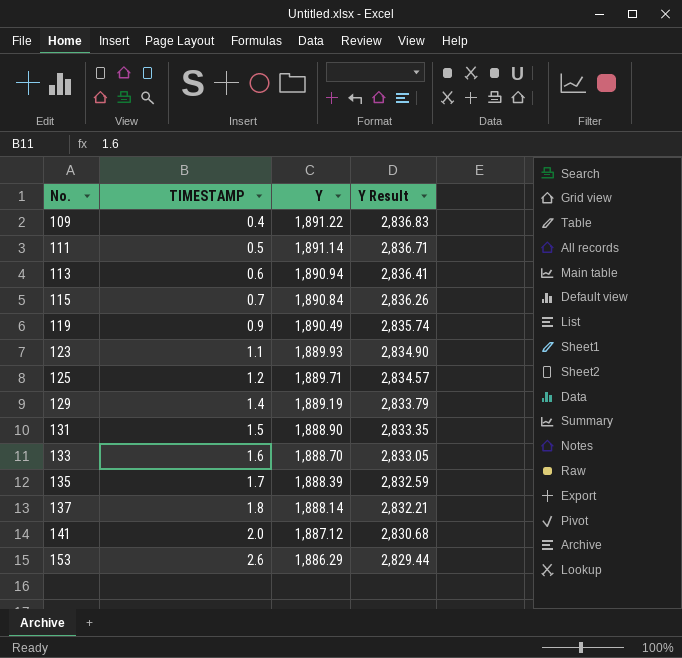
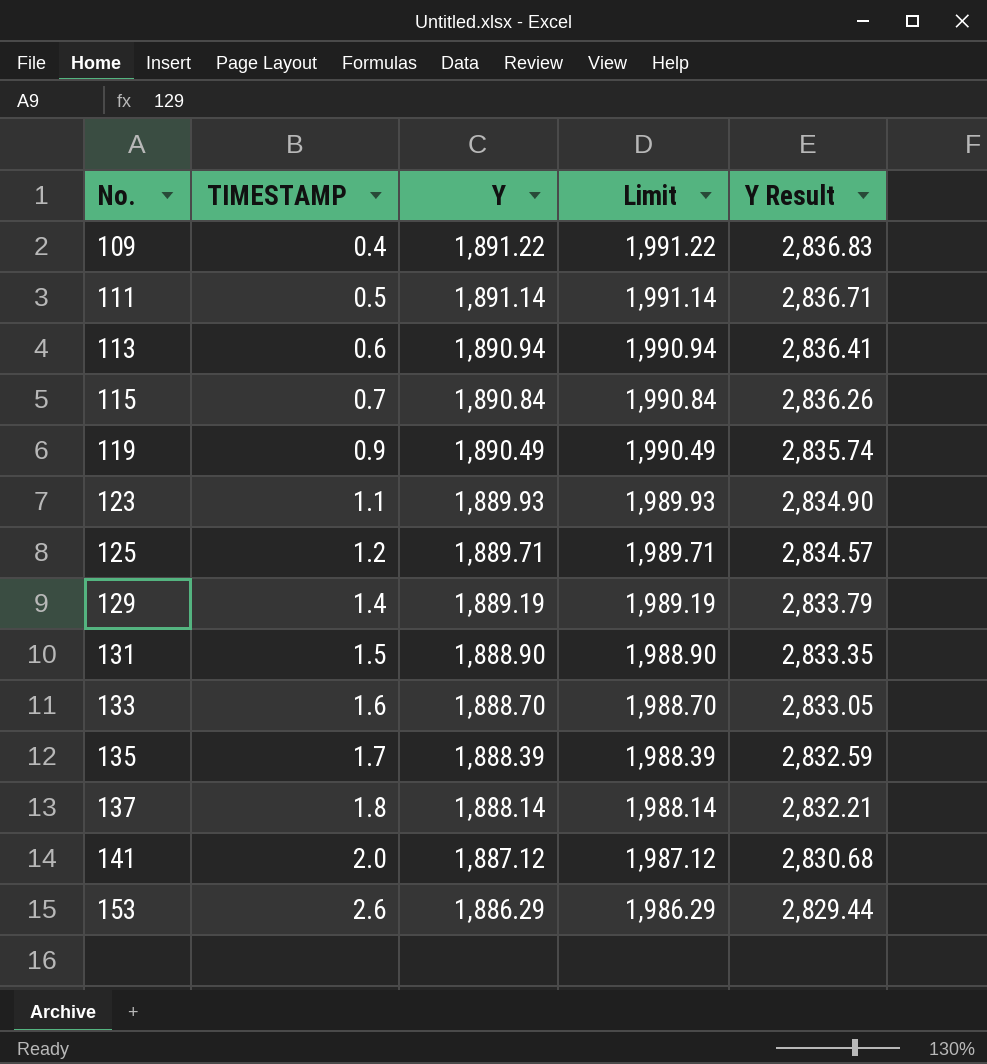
column Limit | formula: none -> [Y] + 100

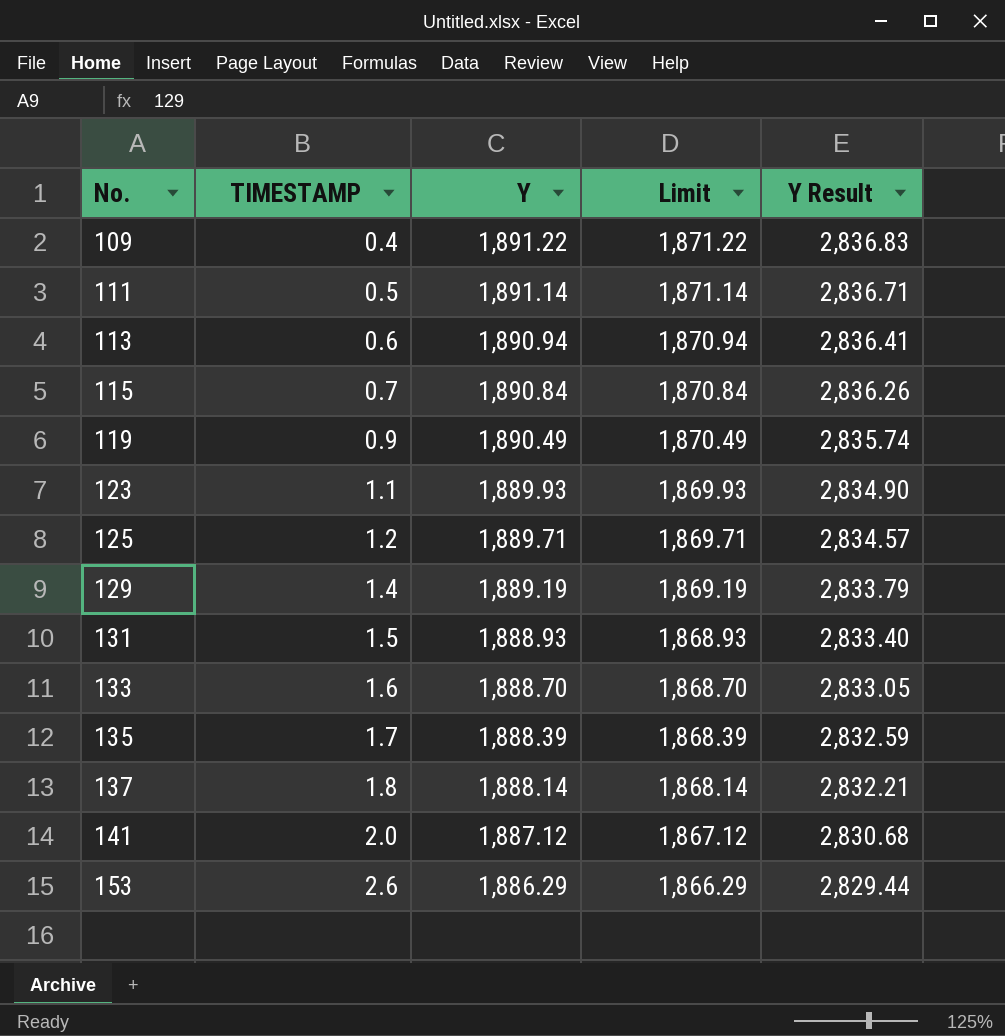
column Limit | formula: [Y] + 100 -> [Y] - 20
131 | Y: 1,888.90 -> 1,888.93
131 | Y Result: 2,833.35 -> 2,833.40

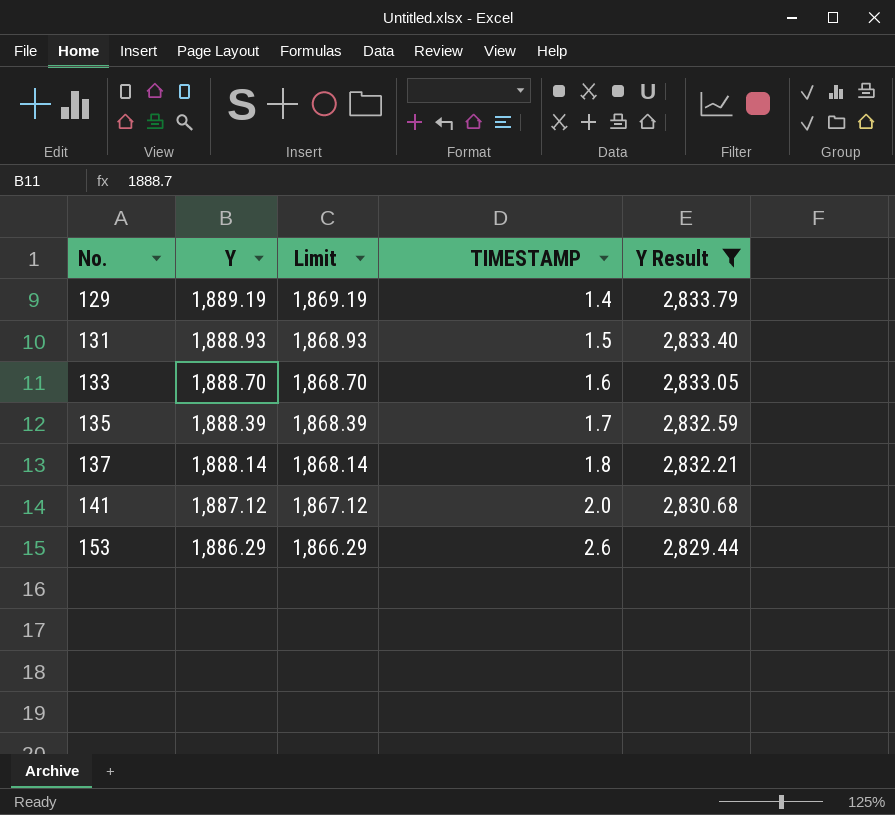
filter: none -> Y Result <= 2,833.79
column TIMESTAMP | position: 2 -> 4

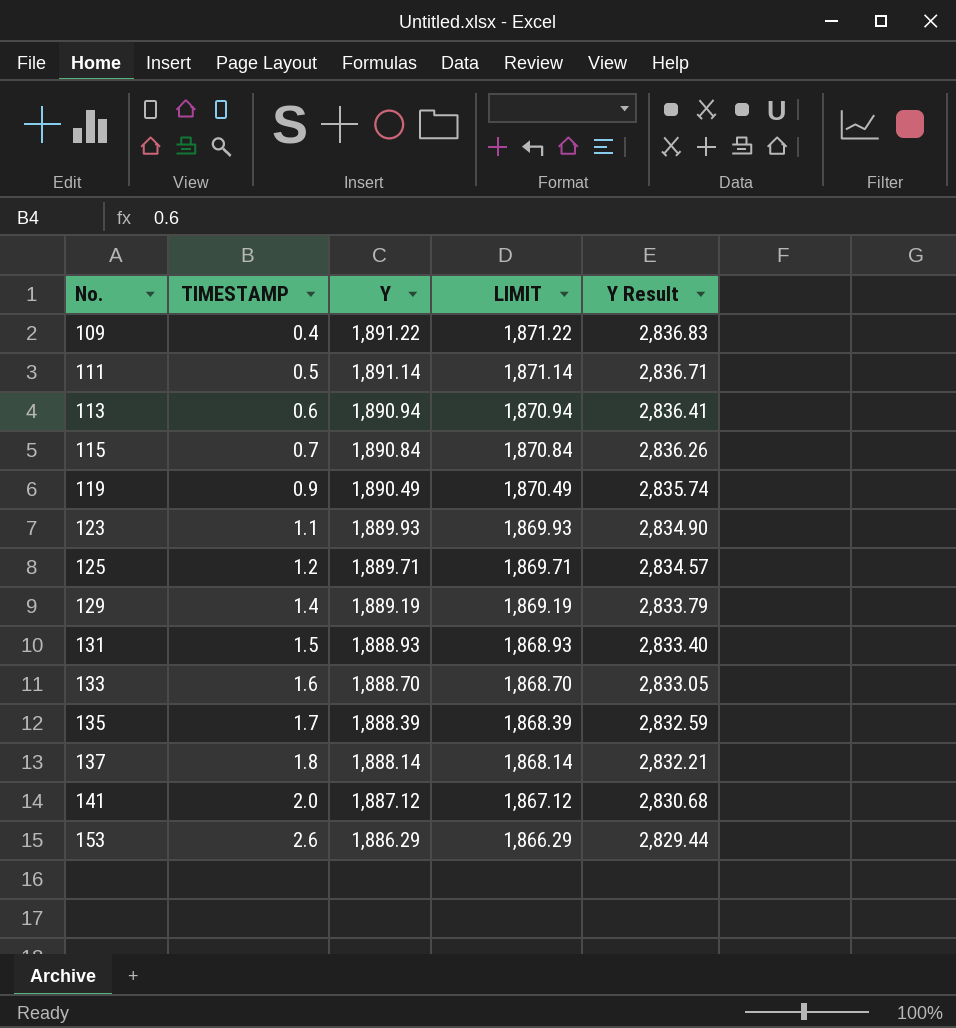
filter: Y Result <= 2,833.79 -> none
column TIMESTAMP | position: 4 -> 2
column name: Limit -> LIMIT

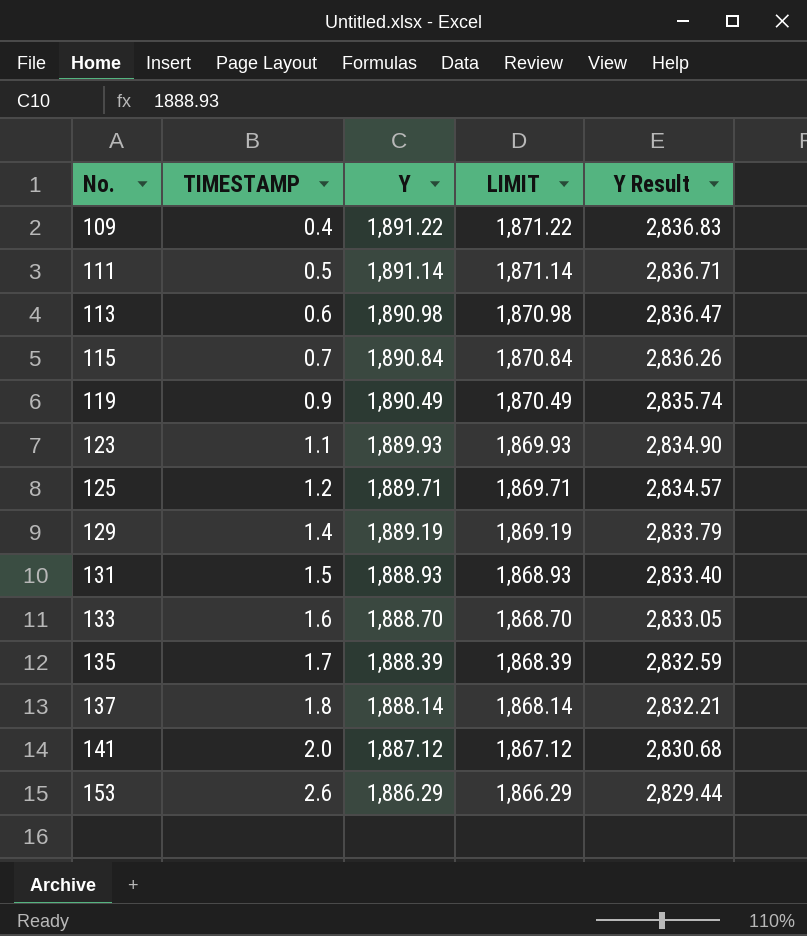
113 | Y: 1,890.94 -> 1,890.98
113 | LIMIT: 1,870.94 -> 1,870.98
113 | Y Result: 2,836.41 -> 2,836.47

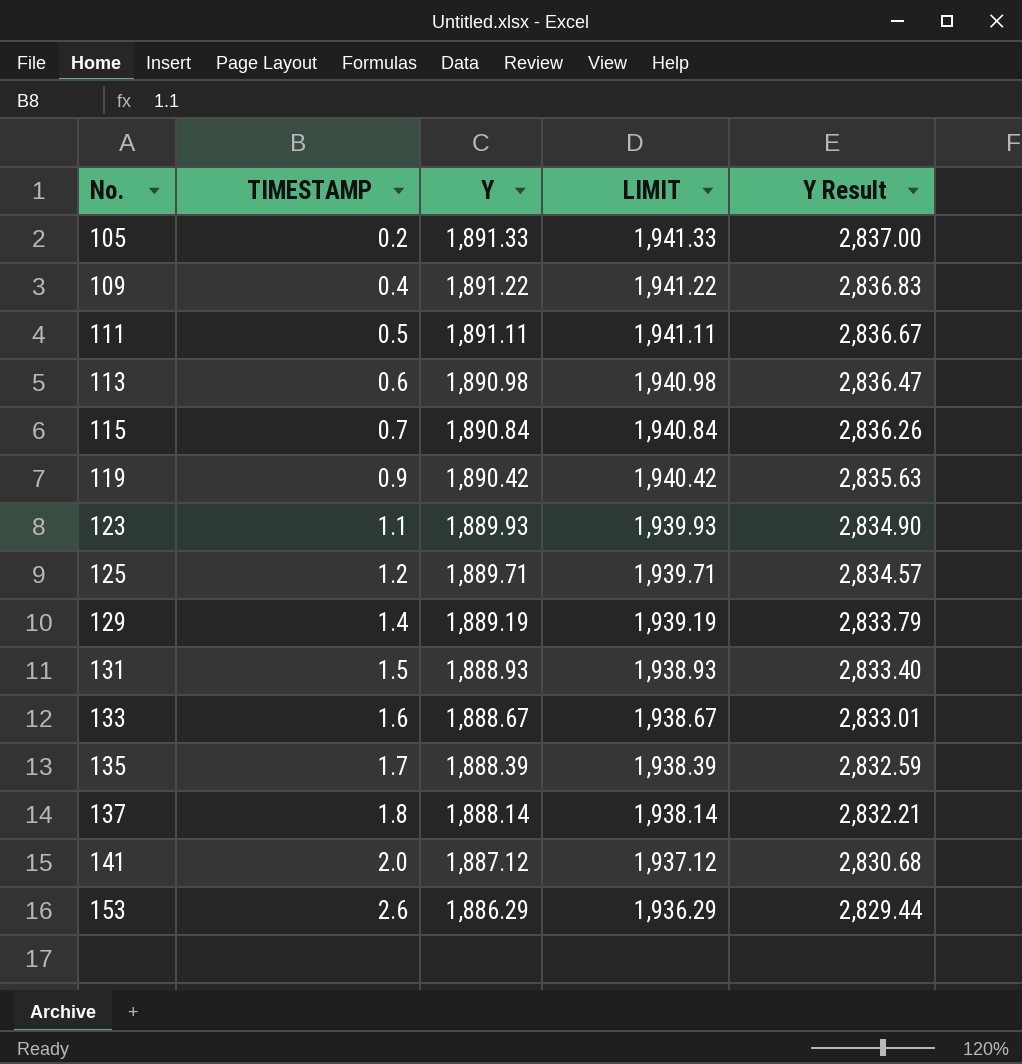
column LIMIT | formula: [Y] - 20 -> [Y] + 50
row 105: none -> 0.2 | 1,891.33 | 1,941.33 | 2,837.00
111 | Y: 1,891.14 -> 1,891.11
111 | Y Result: 2,836.71 -> 2,836.67
119 | Y: 1,890.49 -> 1,890.42
119 | Y Result: 2,835.74 -> 2,835.63
133 | Y: 1,888.70 -> 1,888.67
133 | Y Result: 2,833.05 -> 2,833.01

